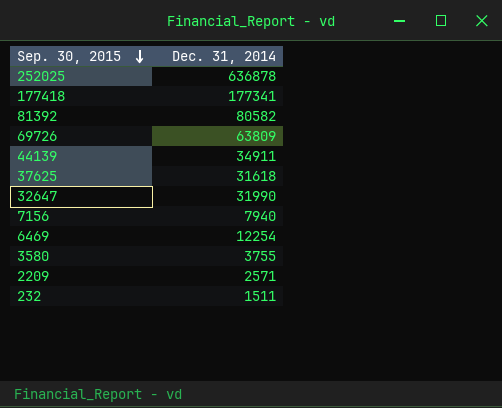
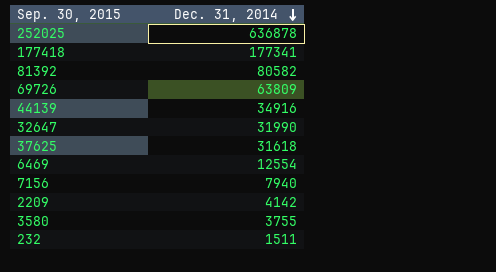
row order: Sep. 30, 2015 descending -> Dec. 31, 2014 descending
44139 | Dec. 31, 2014: 34911 -> 34916
6469 | Dec. 31, 2014: 12254 -> 12554
2209 | Dec. 31, 2014: 2571 -> 4142

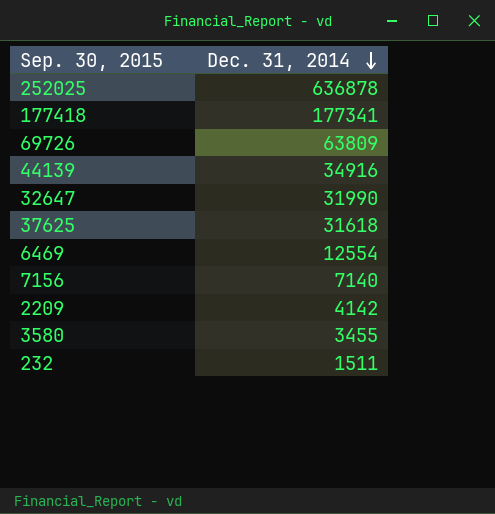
row 81392: 80582 -> none
7156 | Dec. 31, 2014: 7940 -> 7140
3580 | Dec. 31, 2014: 3755 -> 3455

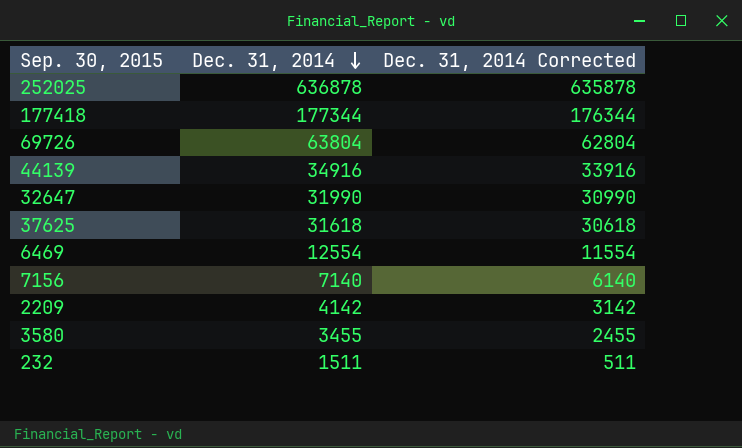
column Dec. 31, 2014 Corrected | formula: none -> [Dec. 31, 2014] - 1000
177418 | Dec. 31, 2014: 177341 -> 177344
69726 | Dec. 31, 2014: 63809 -> 63804

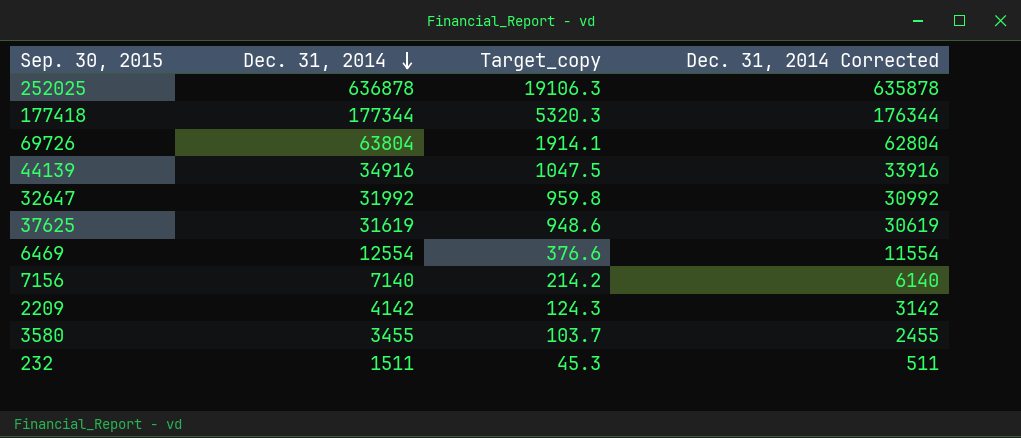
column Target_copy | formula: none -> [Dec. 31, 2014] * 0.03
32647 | Dec. 31, 2014: 31990 -> 31992
32647 | Dec. 31, 2014 Corrected: 30990 -> 30992
37625 | Dec. 31, 2014: 31618 -> 31619
37625 | Dec. 31, 2014 Corrected: 30618 -> 30619

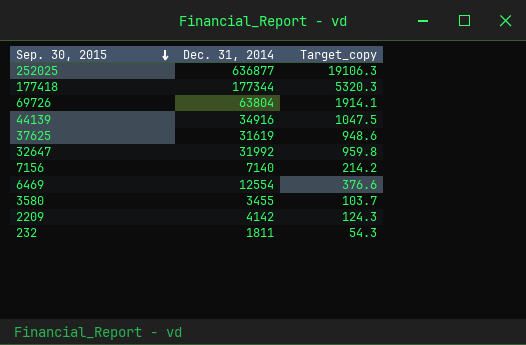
row order: Dec. 31, 2014 descending -> Sep. 30, 2015 descending
column Dec. 31, 2014 Corrected | formula: [Dec. 31, 2014] - 1000 -> none
252025 | Dec. 31, 2014: 636878 -> 636877
232 | Dec. 31, 2014: 1511 -> 1811
232 | Target_copy: 45.3 -> 54.3

